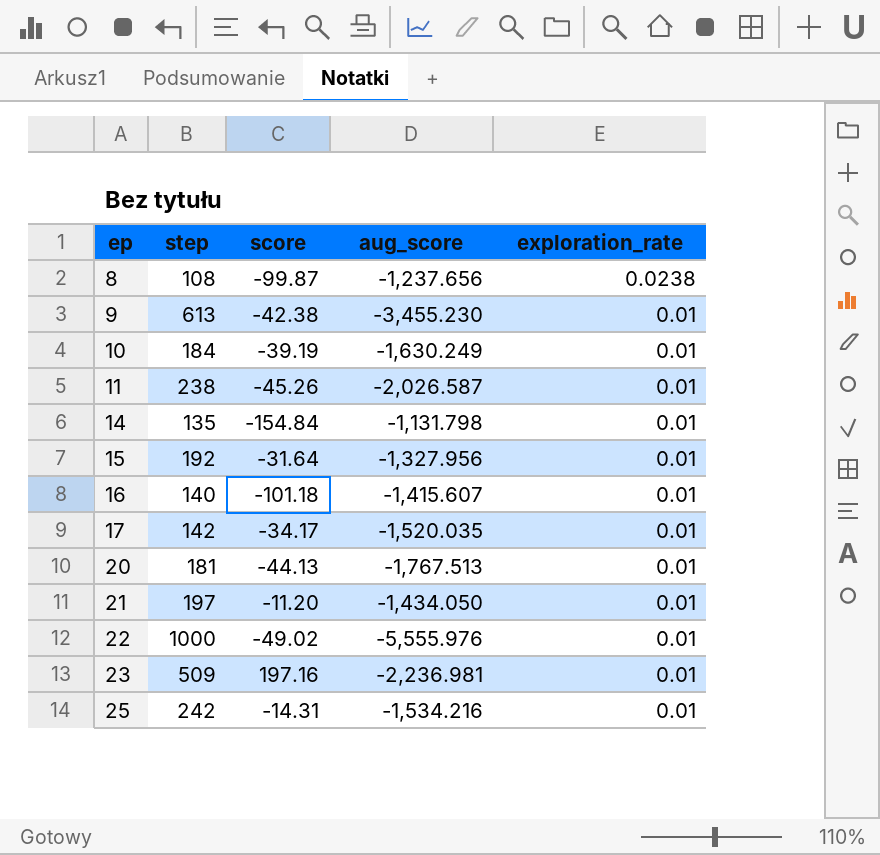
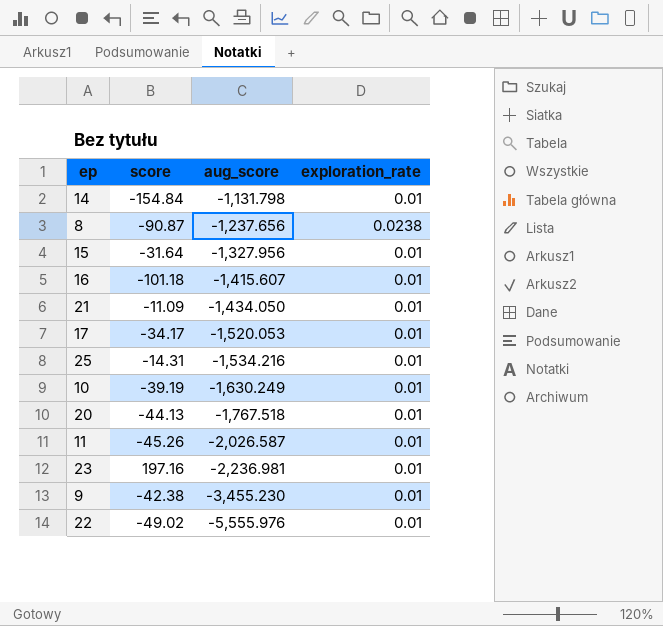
row order: ep ascending -> aug_score descending
column step | position: 2 -> none
8 | score: -99.87 -> -90.87
21 | score: -11.20 -> -11.09
17 | aug_score: -1,520.035 -> -1,520.053
20 | aug_score: -1,767.513 -> -1,767.518

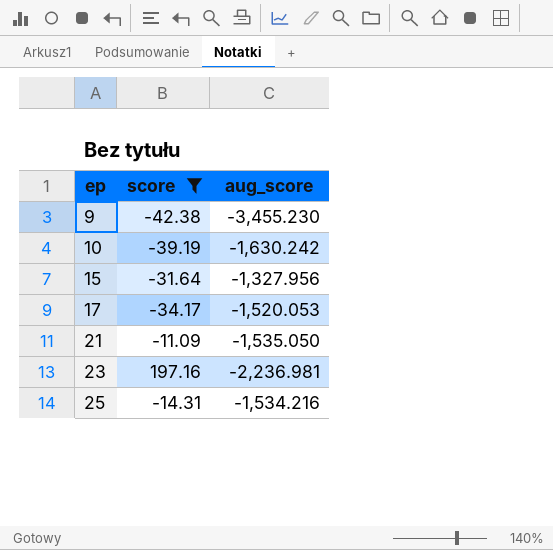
filter: none -> score >= -42.38
row order: aug_score descending -> ep ascending
column exploration_rate | position: 4 -> none
10 | aug_score: -1,630.249 -> -1,630.242
21 | aug_score: -1,434.050 -> -1,535.050

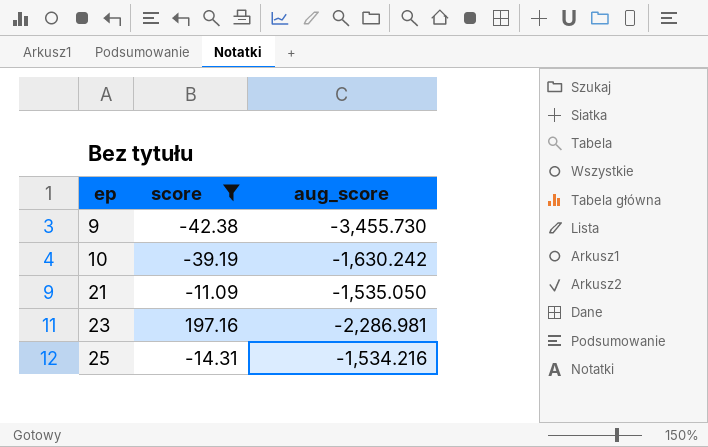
row 15: -31.64 | -1,327.956 -> none
row 17: -34.17 | -1,520.053 -> none
9 | aug_score: -3,455.230 -> -3,455.730
23 | aug_score: -2,236.981 -> -2,286.981

